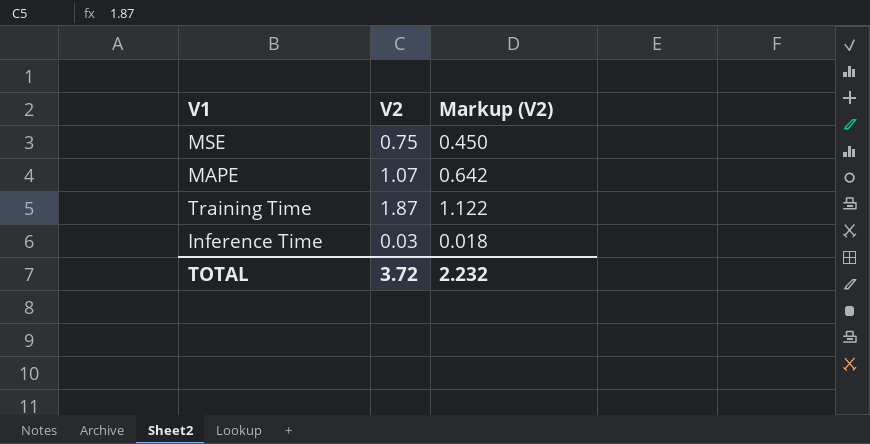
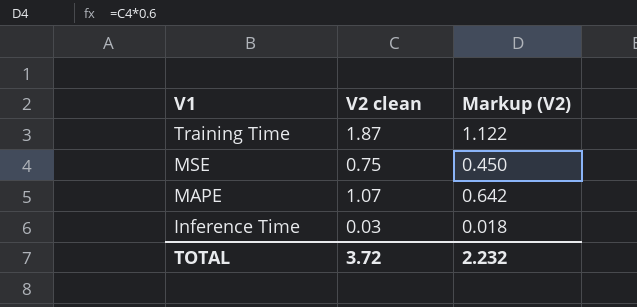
row order: none -> V1 descending
column name: V2 -> V2 clean

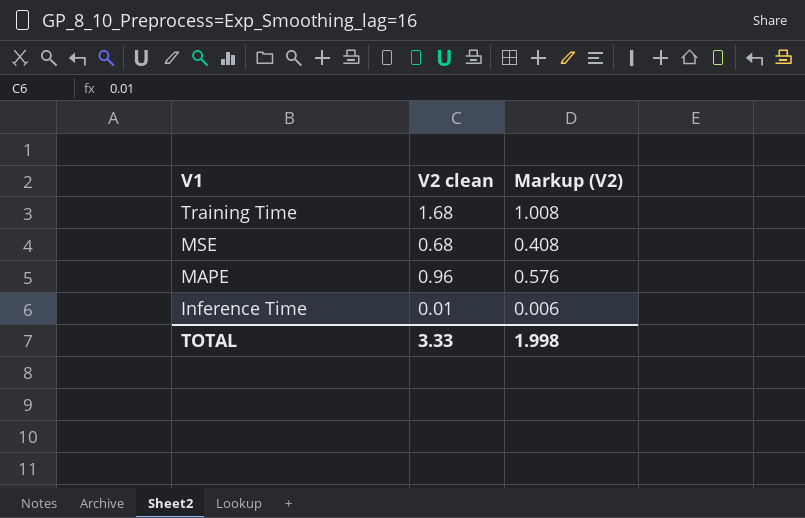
Training Time | V2 clean: 1.87 -> 1.68
Training Time | Markup (V2): 1.122 -> 1.008
MSE | V2 clean: 0.75 -> 0.68
MSE | Markup (V2): 0.450 -> 0.408
MAPE | V2 clean: 1.07 -> 0.96
MAPE | Markup (V2): 0.642 -> 0.576
Inference Time | V2 clean: 0.03 -> 0.01
Inference Time | Markup (V2): 0.018 -> 0.006
TOTAL | V2 clean: 3.72 -> 3.33
TOTAL | Markup (V2): 2.232 -> 1.998

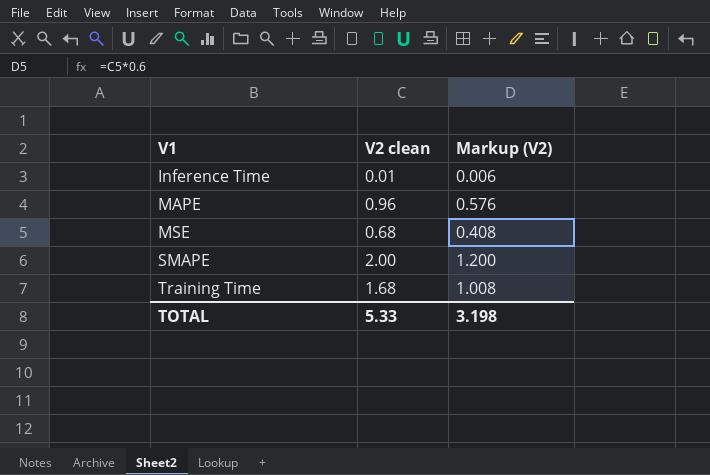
row order: V1 descending -> V1 ascending
row SMAPE: none -> 2.00 | 1.200
TOTAL | V2 clean: 3.33 -> 5.33
TOTAL | Markup (V2): 1.998 -> 3.198

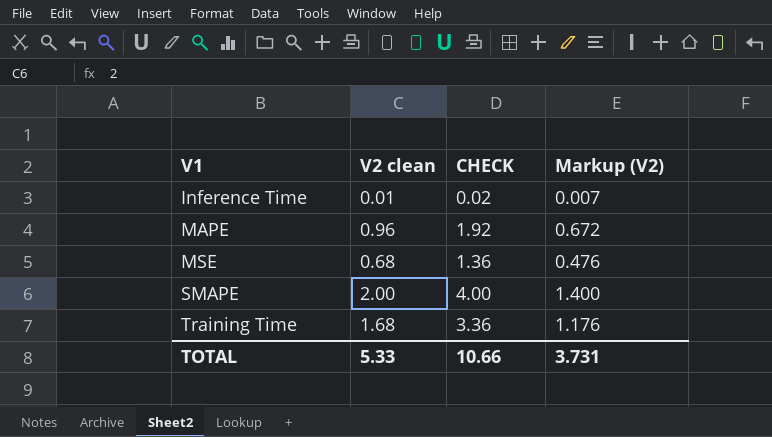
column CHECK | formula: none -> [V2 clean] * 2
column Markup (V2) | formula: [V2 clean] * 0.6 -> [V2 clean] * 0.7
TOTAL | Markup (V2): 3.198 -> 3.731

